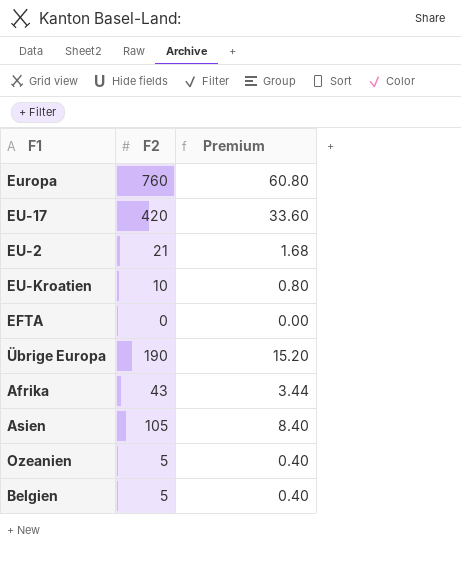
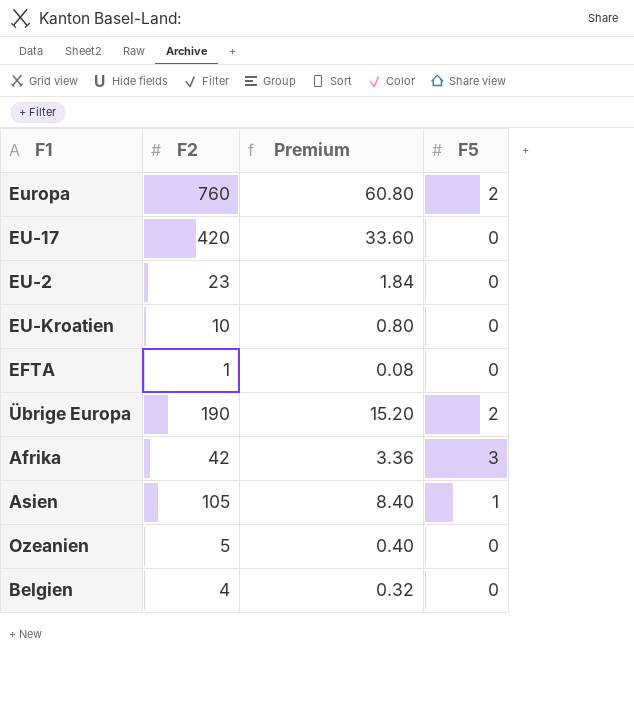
column F5 | position: none -> 4
EU-2 | F2: 21 -> 23
EU-2 | Premium: 1.68 -> 1.84
EFTA | F2: 0 -> 1
EFTA | Premium: 0.00 -> 0.08
Afrika | F2: 43 -> 42
Afrika | Premium: 3.44 -> 3.36
Belgien | F2: 5 -> 4
Belgien | Premium: 0.40 -> 0.32

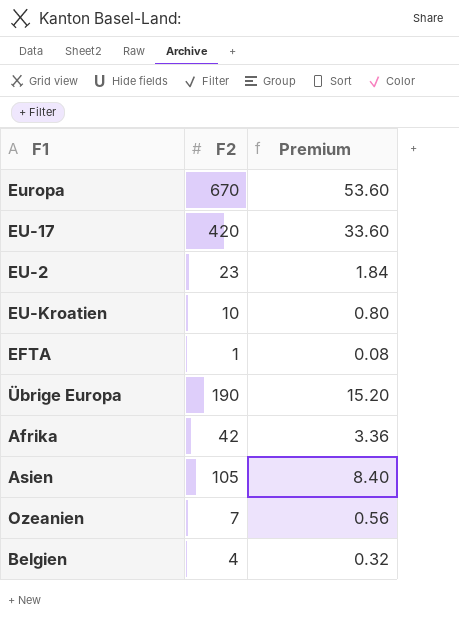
column F5 | position: 4 -> none
Europa | F2: 760 -> 670
Europa | Premium: 60.80 -> 53.60
Ozeanien | F2: 5 -> 7
Ozeanien | Premium: 0.40 -> 0.56

